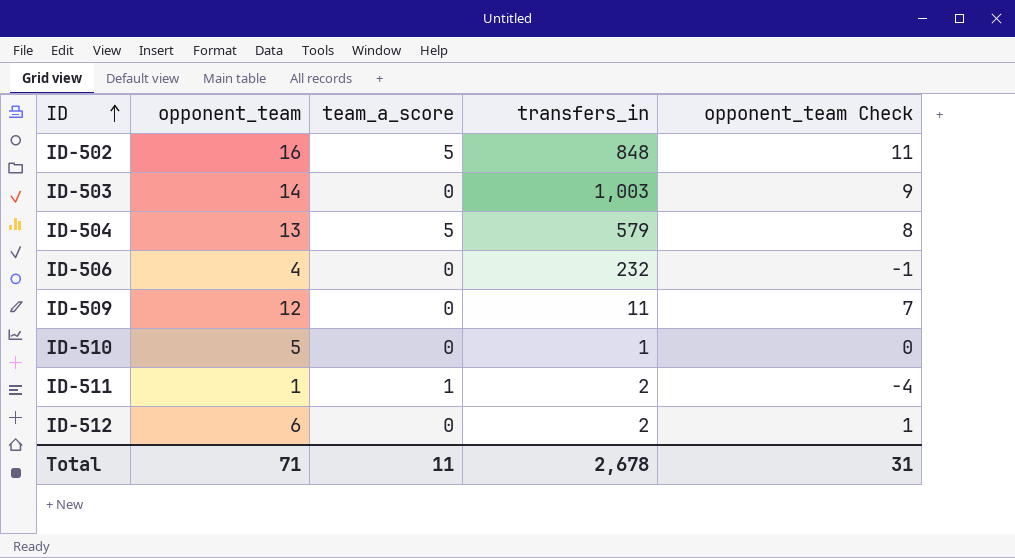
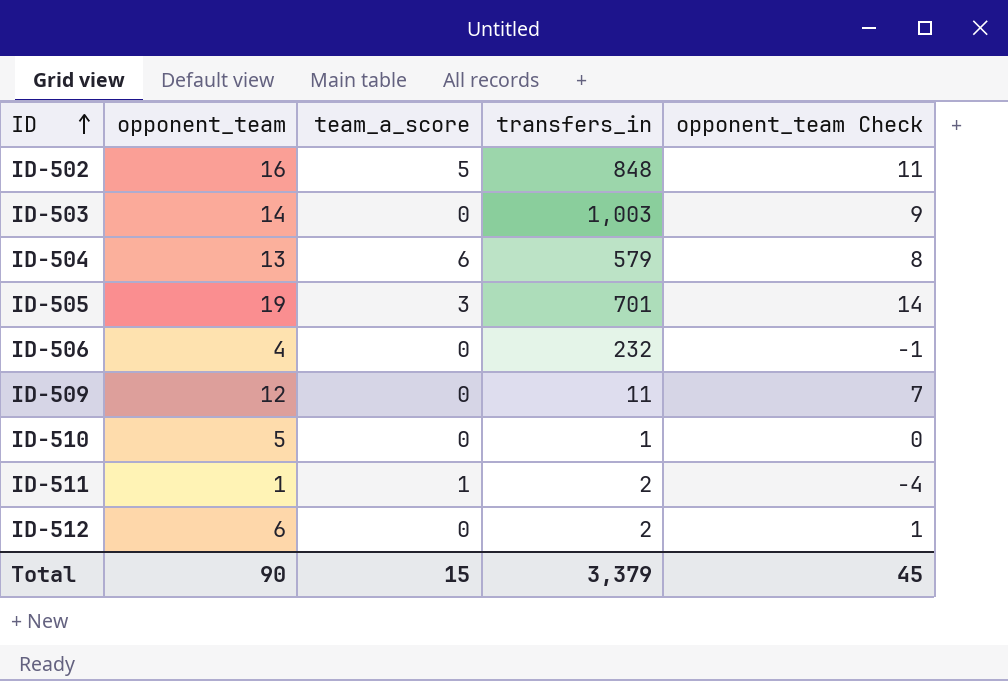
ID-504 | team_a_score: 5 -> 6
row ID-505: none -> 19 | 3 | 701 | 14
Total | opponent_team: 71 -> 90
Total | team_a_score: 11 -> 15
Total | transfers_in: 2,678 -> 3,379
Total | opponent_team Check: 31 -> 45

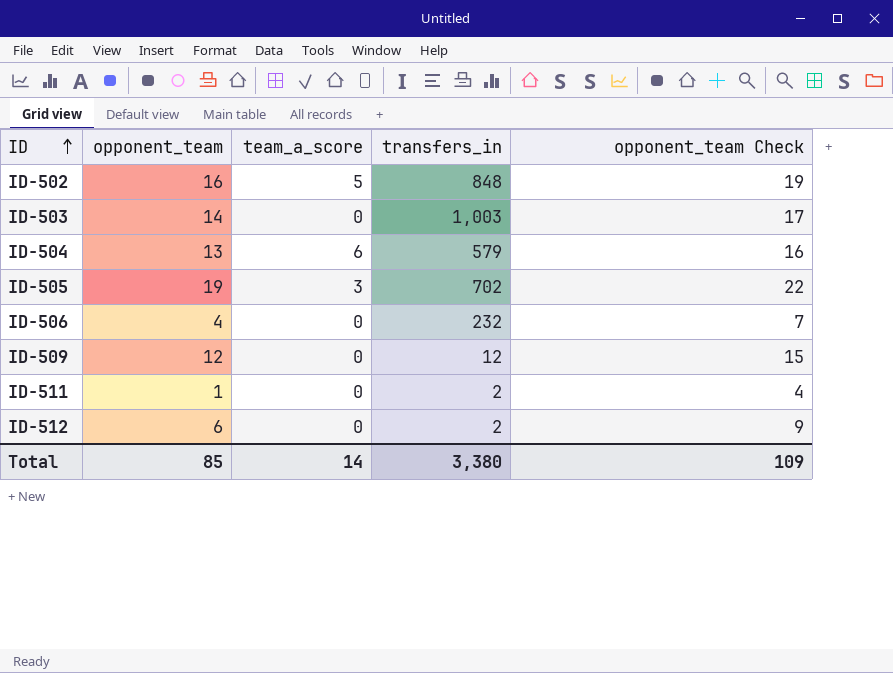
column opponent_team Check | formula: [opponent_team] - 5 -> [opponent_team] + 3
row ID-510: 5 | 0 | 1 | 0 -> none
ID-505 | transfers_in: 701 -> 702
ID-509 | transfers_in: 11 -> 12
ID-511 | team_a_score: 1 -> 0
Total | opponent_team: 90 -> 85
Total | team_a_score: 15 -> 14
Total | transfers_in: 3,379 -> 3,380
Total | opponent_team Check: 45 -> 109

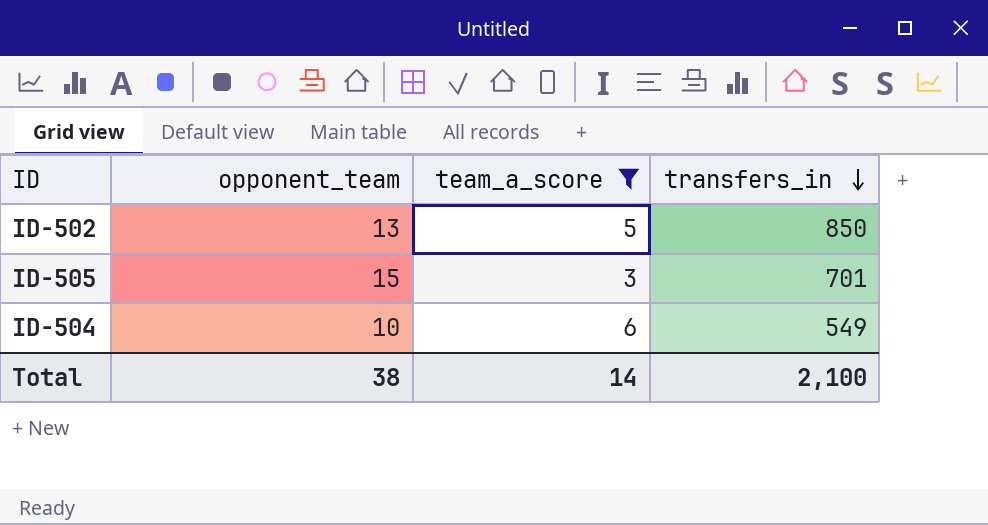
filter: none -> team_a_score != 0
row order: ID ascending -> transfers_in descending
column opponent_team Check | formula: [opponent_team] + 3 -> none
ID-502 | opponent_team: 16 -> 13
ID-502 | transfers_in: 848 -> 850
ID-505 | opponent_team: 19 -> 15
ID-505 | transfers_in: 702 -> 701
ID-504 | opponent_team: 13 -> 10
ID-504 | transfers_in: 579 -> 549
Total | opponent_team: 85 -> 38
Total | transfers_in: 3,380 -> 2,100

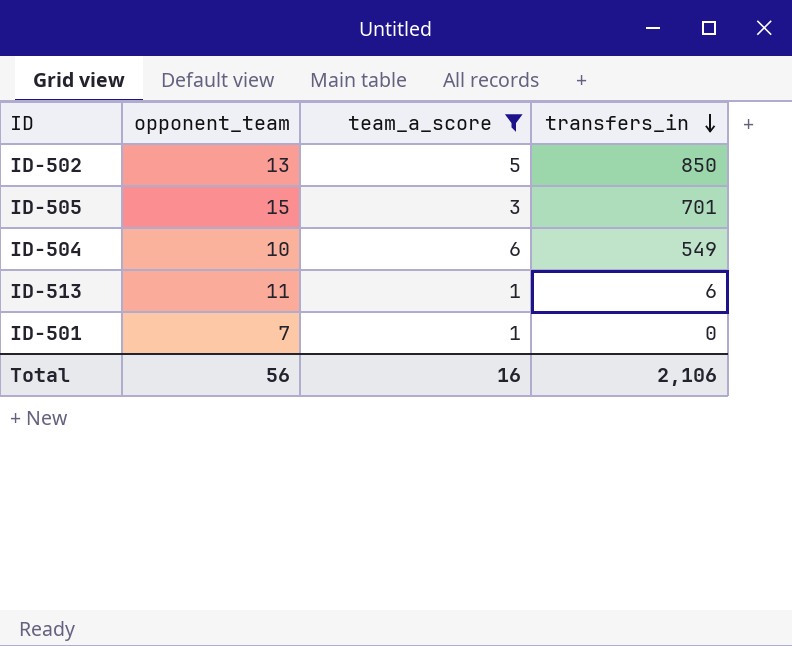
row ID-513: none -> 11 | 1 | 6
row ID-501: none -> 7 | 1 | 0
Total | opponent_team: 38 -> 56
Total | team_a_score: 14 -> 16
Total | transfers_in: 2,100 -> 2,106

